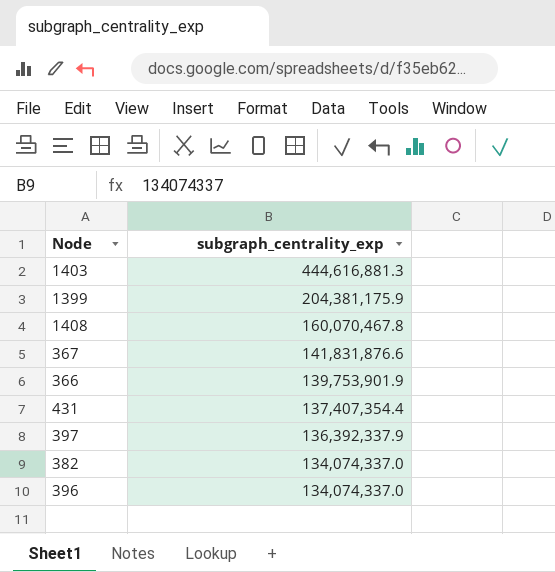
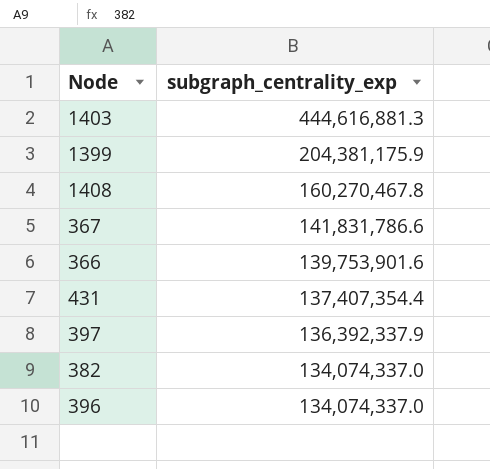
1408 | subgraph_centrality_exp: 160,070,467.8 -> 160,270,467.8
367 | subgraph_centrality_exp: 141,831,876.6 -> 141,831,786.6
366 | subgraph_centrality_exp: 139,753,901.9 -> 139,753,901.6

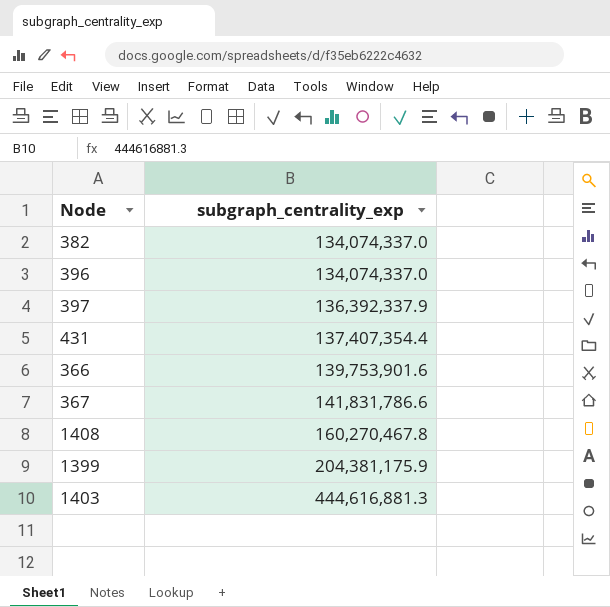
row order: subgraph_centrality_exp descending -> subgraph_centrality_exp ascending

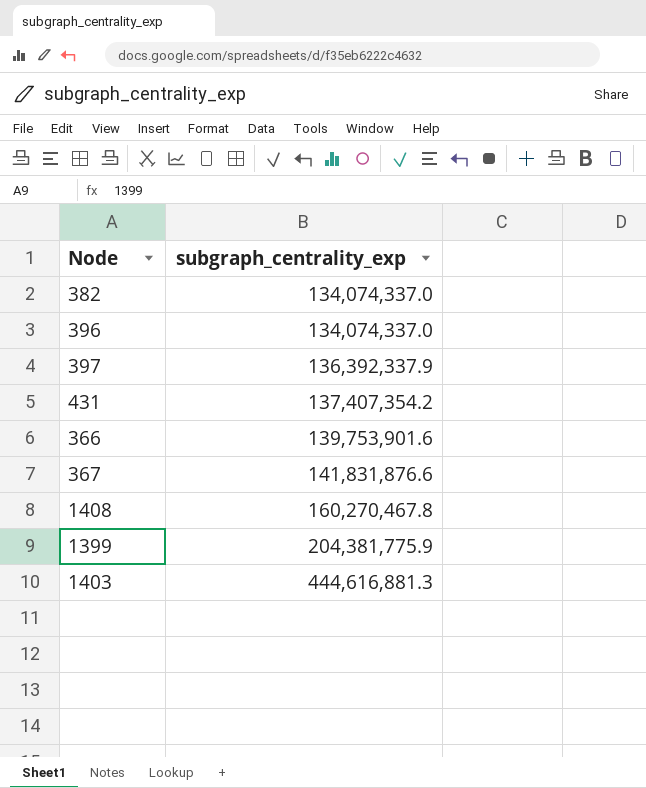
431 | subgraph_centrality_exp: 137,407,354.4 -> 137,407,354.2
367 | subgraph_centrality_exp: 141,831,786.6 -> 141,831,876.6
1399 | subgraph_centrality_exp: 204,381,175.9 -> 204,381,775.9

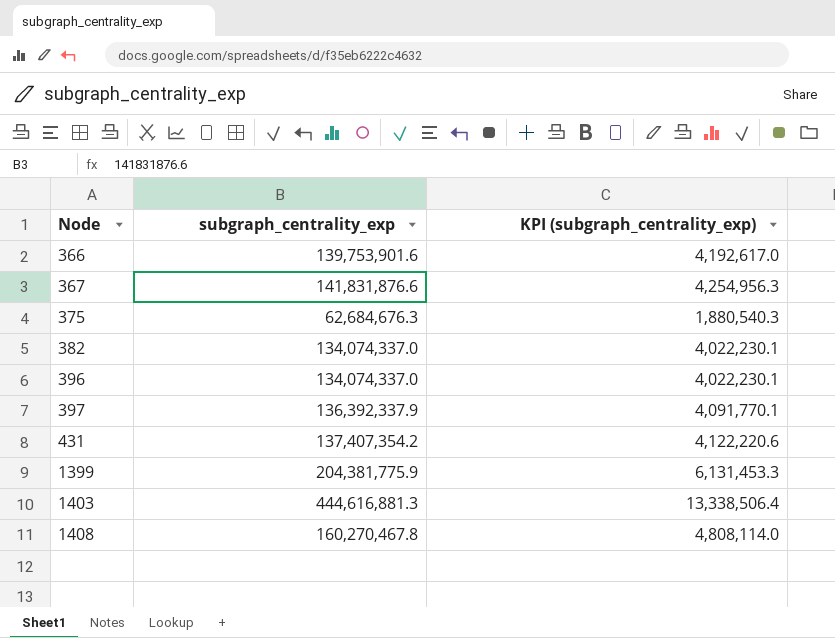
row order: subgraph_centrality_exp ascending -> Node ascending
column KPI (subgraph_centrality_exp) | formula: none -> [subgraph_centrality_exp] * 0.03
row 375: none -> 62,684,676.3 | 1,880,540.3

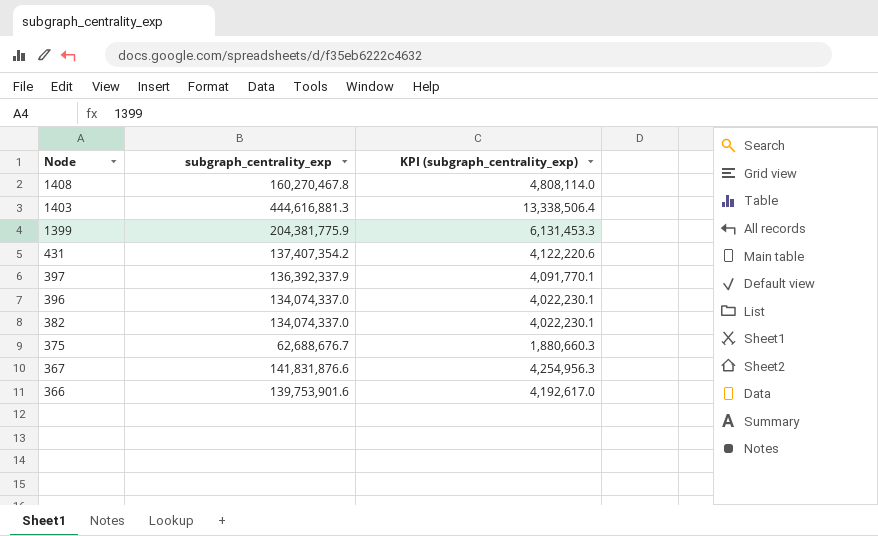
row order: Node ascending -> Node descending
375 | subgraph_centrality_exp: 62,684,676.3 -> 62,688,676.7
375 | KPI (subgraph_centrality_exp): 1,880,540.3 -> 1,880,660.3

